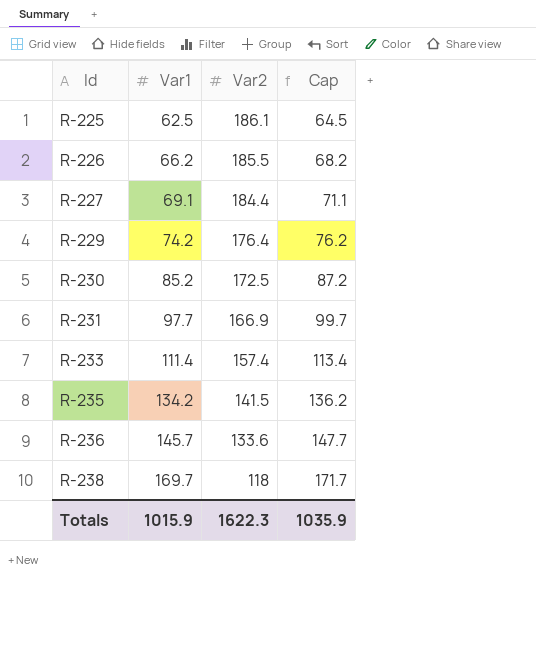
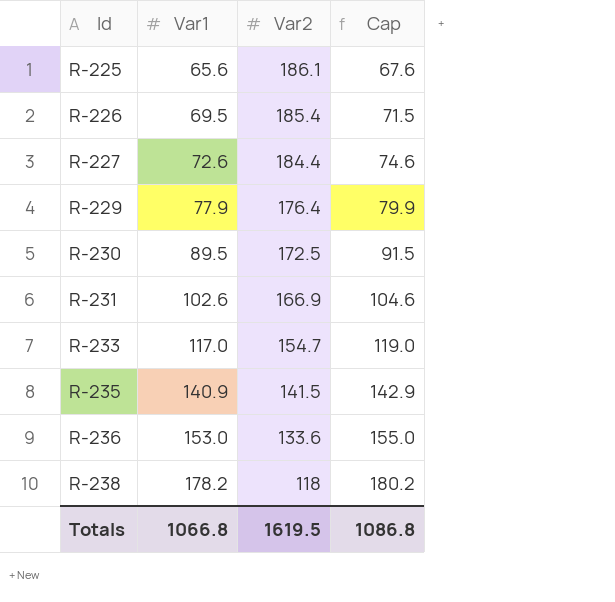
R-225 | Var1: 62.5 -> 65.6
R-225 | Cap: 64.5 -> 67.6
R-226 | Var1: 66.2 -> 69.5
R-226 | Var2: 185.5 -> 185.4
R-226 | Cap: 68.2 -> 71.5
R-227 | Var1: 69.1 -> 72.6
R-227 | Cap: 71.1 -> 74.6
R-229 | Var1: 74.2 -> 77.9
R-229 | Cap: 76.2 -> 79.9
R-230 | Var1: 85.2 -> 89.5
R-230 | Cap: 87.2 -> 91.5
R-231 | Var1: 97.7 -> 102.6
R-231 | Cap: 99.7 -> 104.6
R-233 | Var1: 111.4 -> 117.0
R-233 | Var2: 157.4 -> 154.7
R-233 | Cap: 113.4 -> 119.0
R-235 | Var1: 134.2 -> 140.9
R-235 | Cap: 136.2 -> 142.9
R-236 | Var1: 145.7 -> 153.0
R-236 | Cap: 147.7 -> 155.0
R-238 | Var1: 169.7 -> 178.2
R-238 | Cap: 171.7 -> 180.2
Totals | Var1: 1015.9 -> 1066.8
Totals | Var2: 1622.3 -> 1619.5
Totals | Cap: 1035.9 -> 1086.8

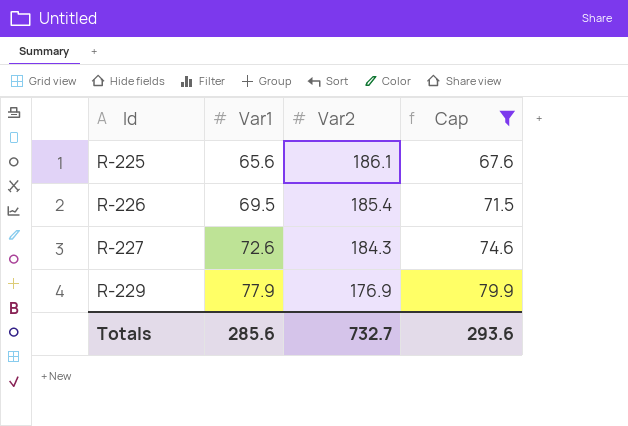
filter: none -> Cap <= 79.9
R-227 | Var2: 184.4 -> 184.3
R-229 | Var2: 176.4 -> 176.9
Totals | Var1: 1066.8 -> 285.6
Totals | Var2: 1619.5 -> 732.7
Totals | Cap: 1086.8 -> 293.6

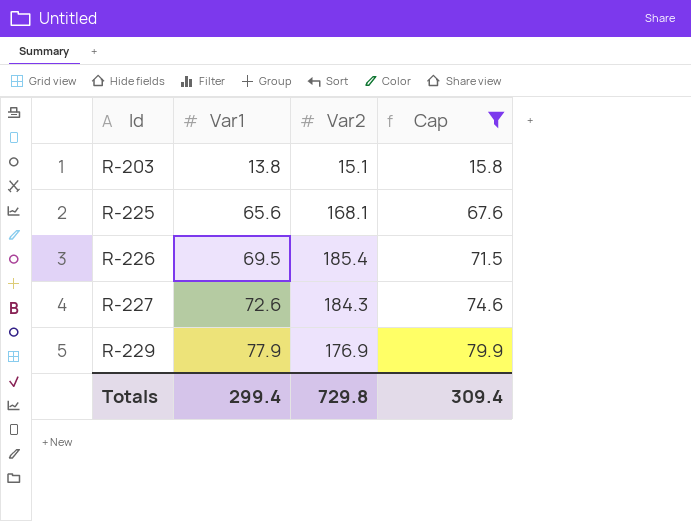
row R-203: none -> 13.8 | 15.1 | 15.8
R-225 | Var2: 186.1 -> 168.1
Totals | Var1: 285.6 -> 299.4
Totals | Var2: 732.7 -> 729.8
Totals | Cap: 293.6 -> 309.4

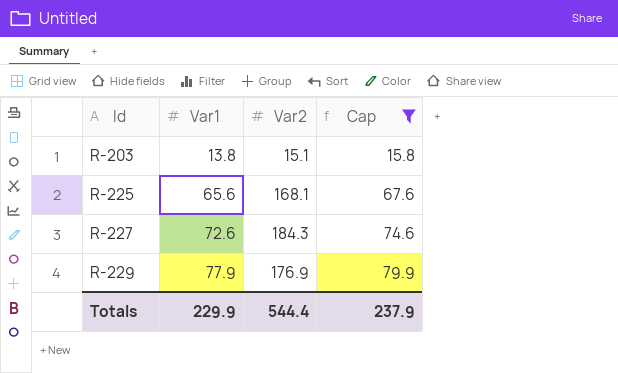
row R-226: 69.5 | 185.4 | 71.5 -> none
Totals | Var1: 299.4 -> 229.9
Totals | Var2: 729.8 -> 544.4
Totals | Cap: 309.4 -> 237.9

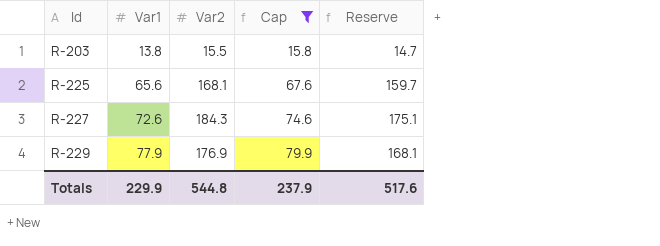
column Reserve | formula: none -> [Var2] * 0.95
R-203 | Var2: 15.1 -> 15.5
Totals | Var2: 544.4 -> 544.8

